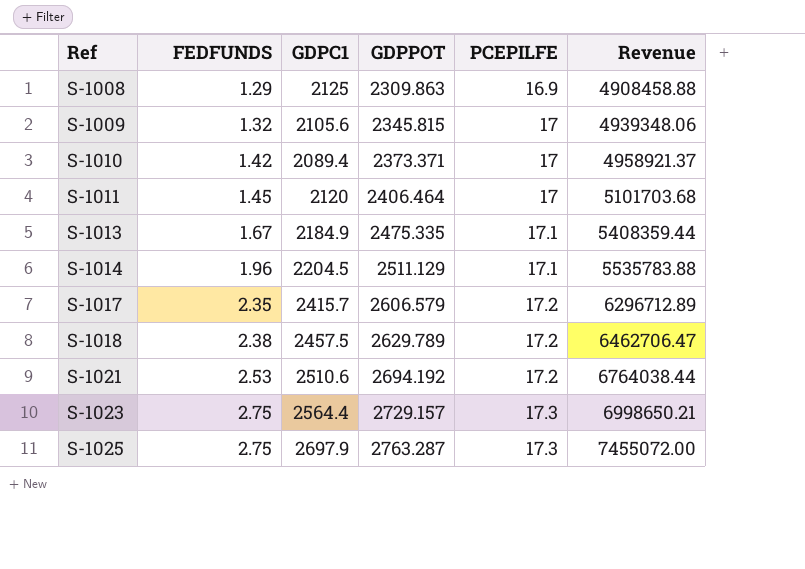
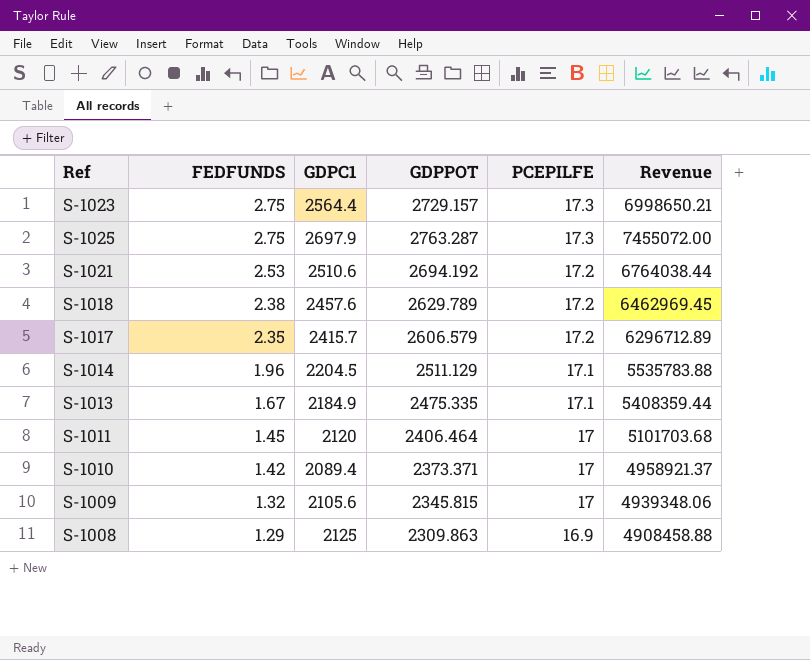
row order: Ref ascending -> FEDFUNDS descending
S-1018 | GDPC1: 2457.5 -> 2457.6
S-1018 | Revenue: 6462706.47 -> 6462969.45

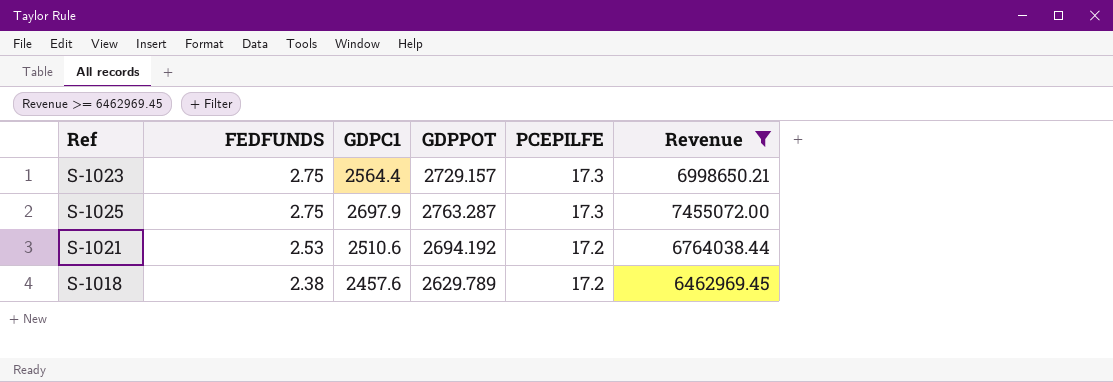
filter: none -> Revenue >= 6462969.45

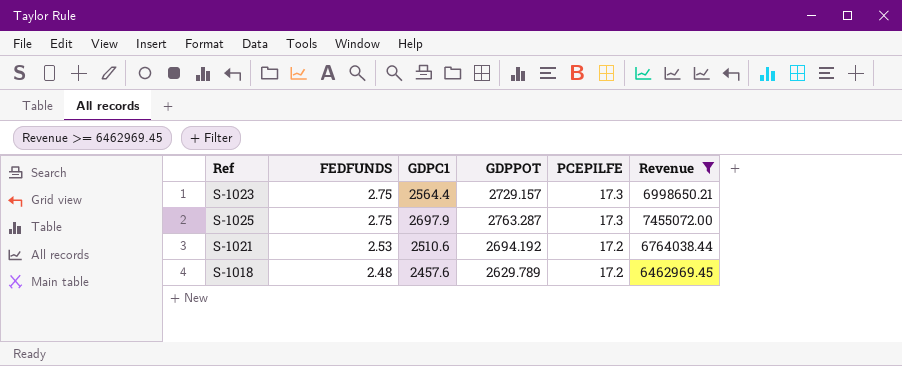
S-1018 | FEDFUNDS: 2.38 -> 2.48

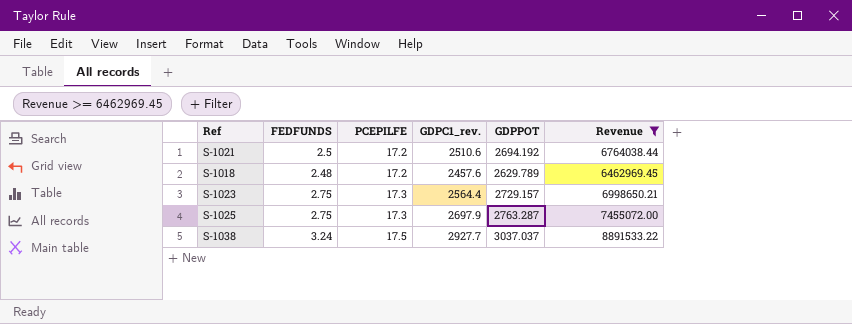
row order: FEDFUNDS descending -> PCEPILFE ascending
column PCEPILFE | position: 5 -> 3
column name: GDPC1 -> GDPC1_rev.
S-1021 | FEDFUNDS: 2.53 -> 2.5
row S-1038: none -> 3.24 | 17.5 | 2927.7 | 3037.037 | 8891533.22

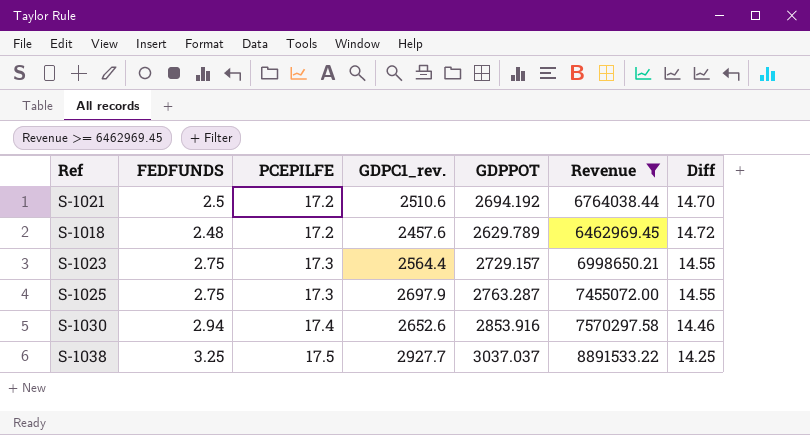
column Diff | formula: none -> [PCEPILFE] - [FEDFUNDS]
row S-1030: none -> 2.94 | 17.4 | 2652.6 | 2853.916 | 7570297.58 | 14.46
S-1038 | FEDFUNDS: 3.24 -> 3.25

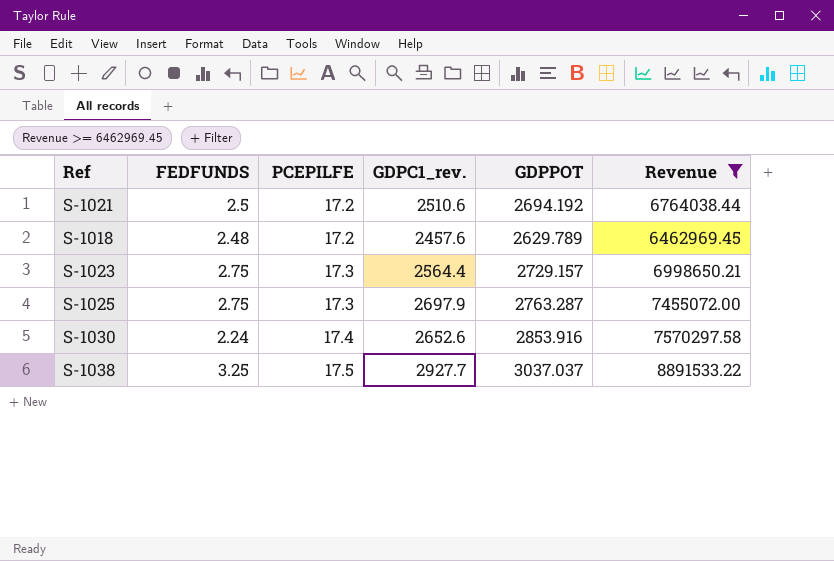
column Diff | formula: [PCEPILFE] - [FEDFUNDS] -> none
S-1030 | FEDFUNDS: 2.94 -> 2.24

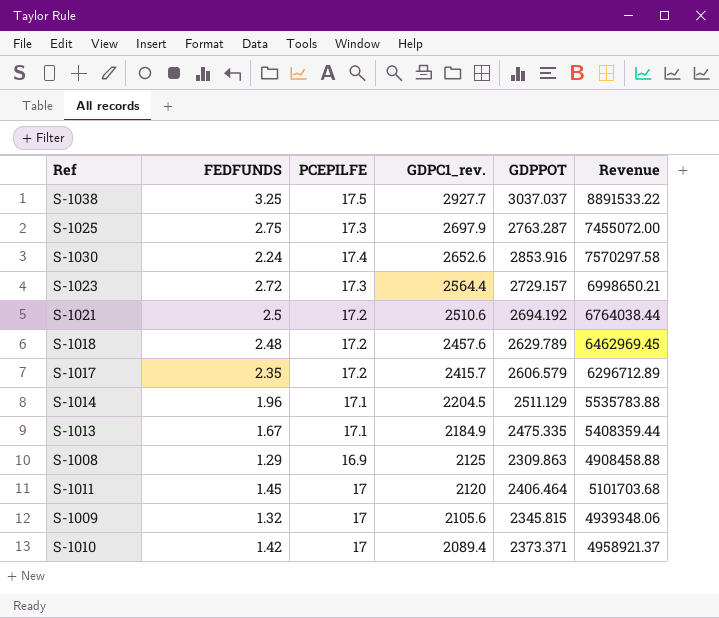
filter: Revenue >= 6462969.45 -> none
row order: PCEPILFE ascending -> GDPC1_rev. descending
S-1023 | FEDFUNDS: 2.75 -> 2.72

